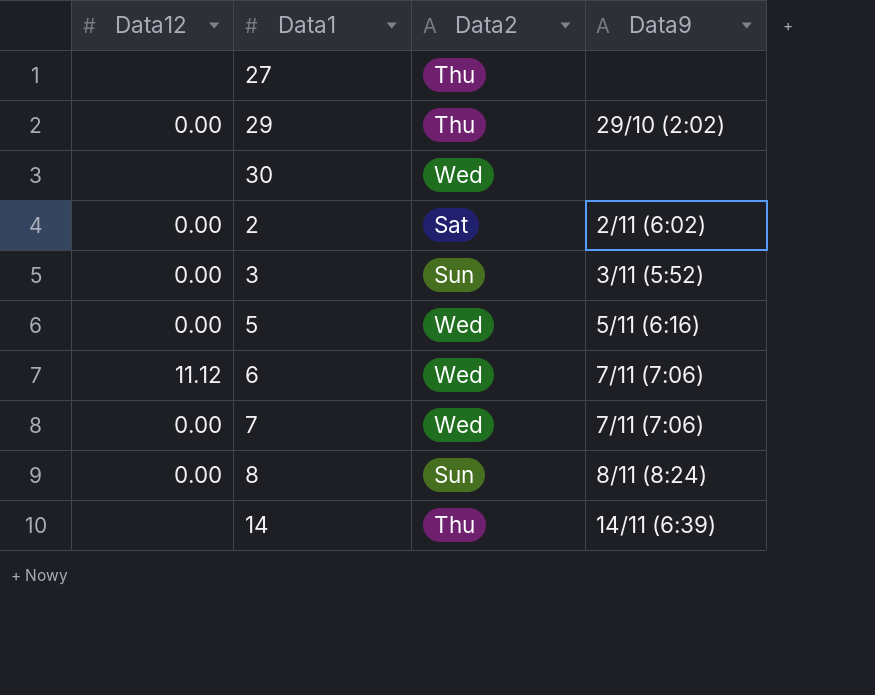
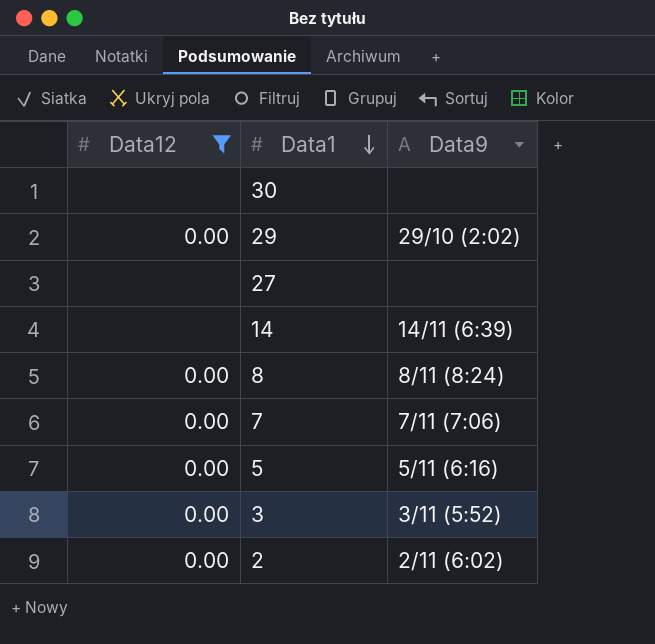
filter: none -> Data12 != 11.12
row order: none -> Data1 descending
column Data2 | position: 3 -> none

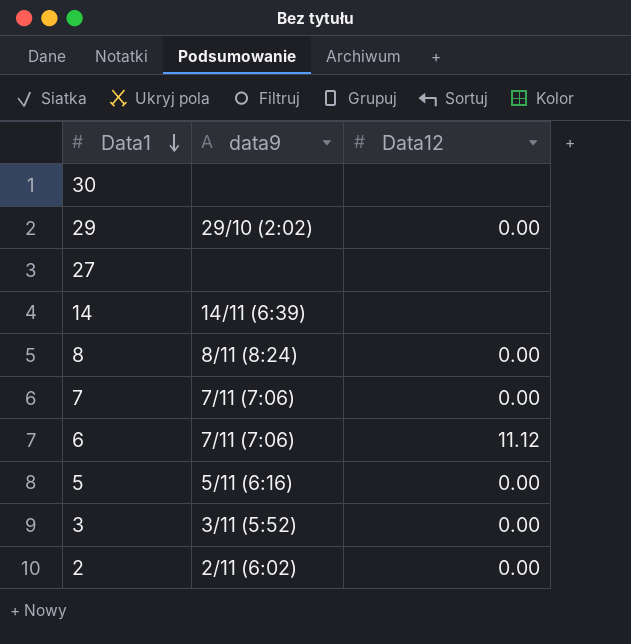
filter: Data12 != 11.12 -> none
column name: Data9 -> data9
column Data12 | position: 1 -> 3

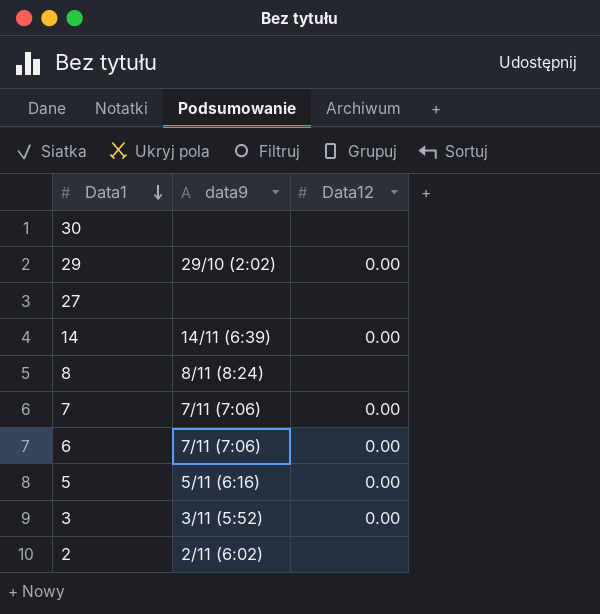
14 | Data12: none -> 0.00
8 | Data12: 0.00 -> none
6 | Data12: 11.12 -> 0.00
2 | Data12: 0.00 -> none

